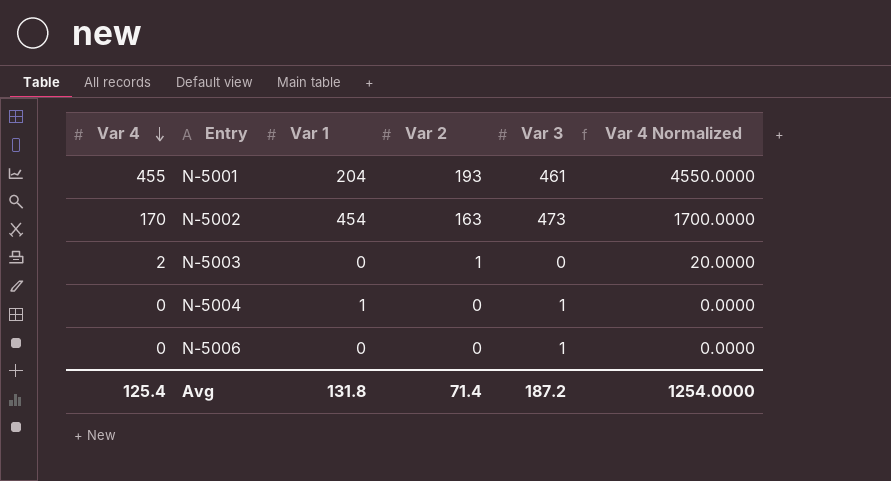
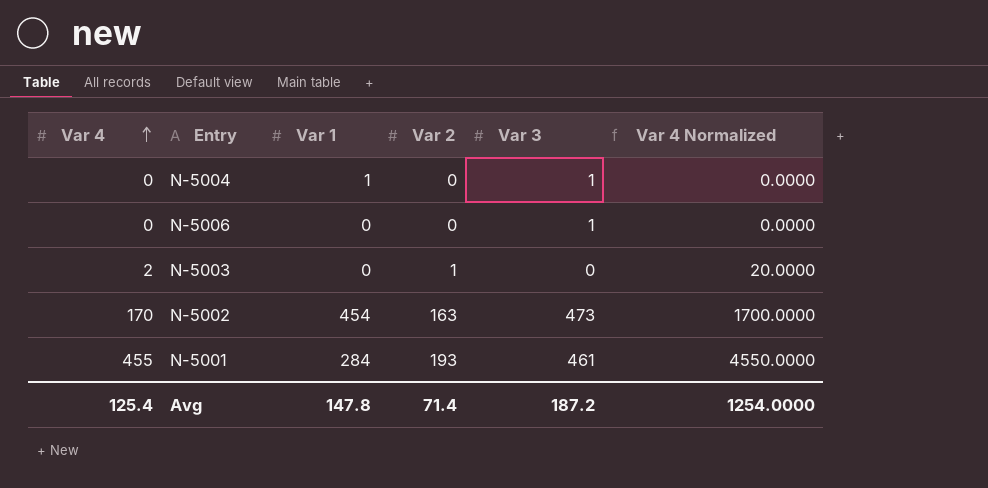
row order: Var 4 descending -> Var 4 ascending
N-5001 | Var 1: 204 -> 284
Avg | Var 1: 131.8 -> 147.8

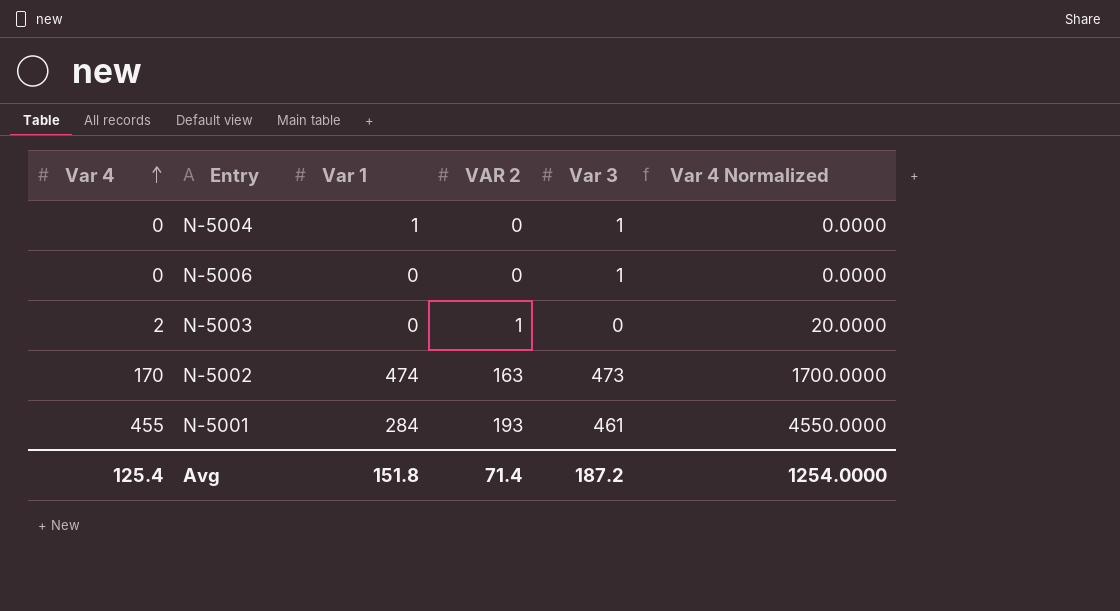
column name: Var 2 -> VAR 2
N-5002 | Var 1: 454 -> 474
Avg | Var 1: 147.8 -> 151.8

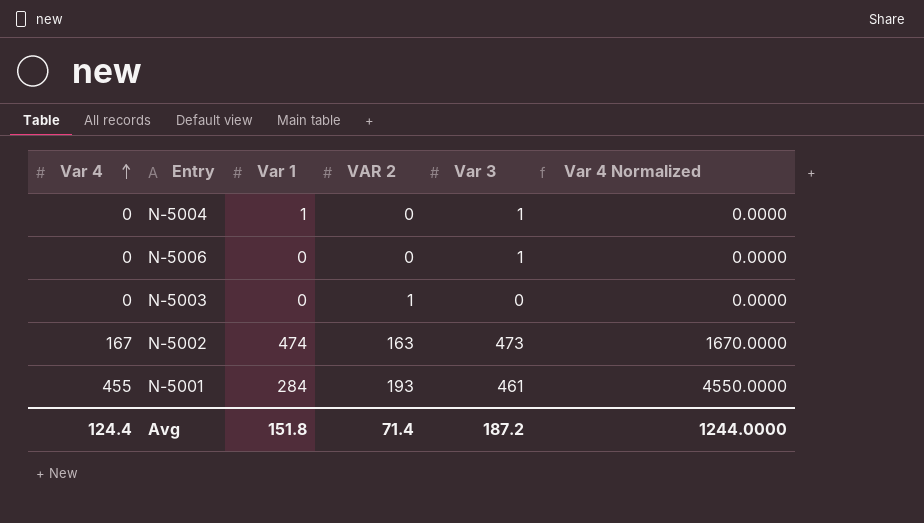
N-5003 | Var 4: 2 -> 0
N-5003 | Var 4 Normalized: 20.0000 -> 0.0000
N-5002 | Var 4: 170 -> 167
N-5002 | Var 4 Normalized: 1700.0000 -> 1670.0000
Avg | Var 4: 125.4 -> 124.4
Avg | Var 4 Normalized: 1254.0000 -> 1244.0000

